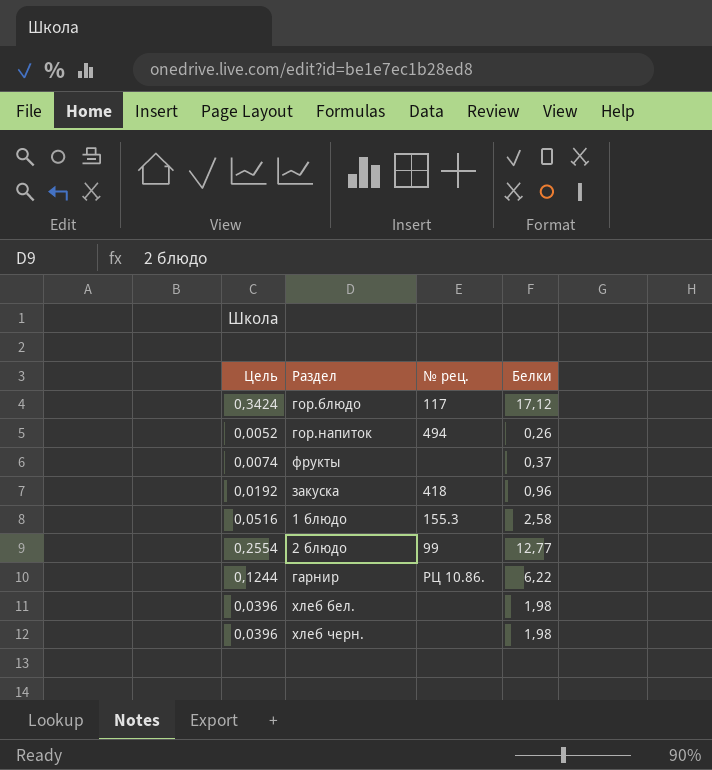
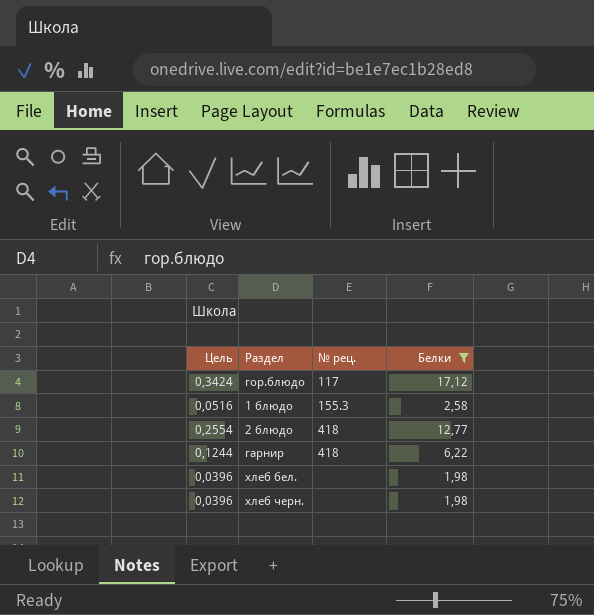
filter: none -> Белки >= 1,98
2 блюдо | № рец.: 99 -> 418
гарнир | № рец.: РЦ 10.86. -> 418

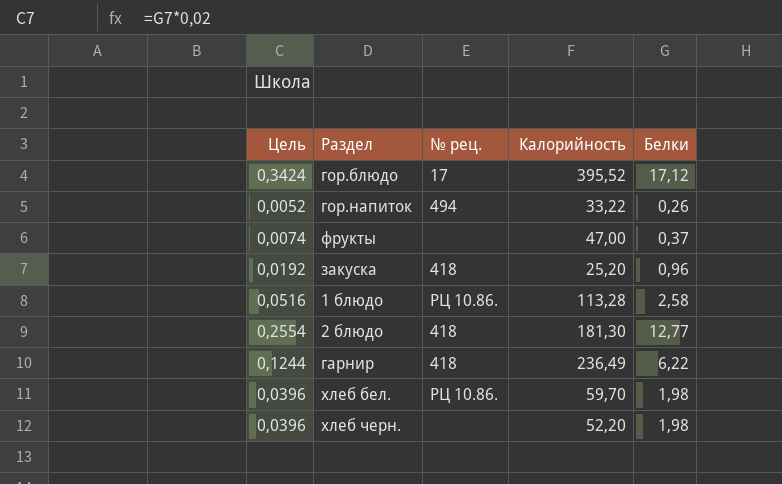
filter: Белки >= 1,98 -> none
column Калорийность | position: none -> 4
гор.блюдо | № рец.: 117 -> 17
1 блюдо | № рец.: 155.3 -> РЦ 10.86.
хлеб бел. | № рец.: none -> РЦ 10.86.

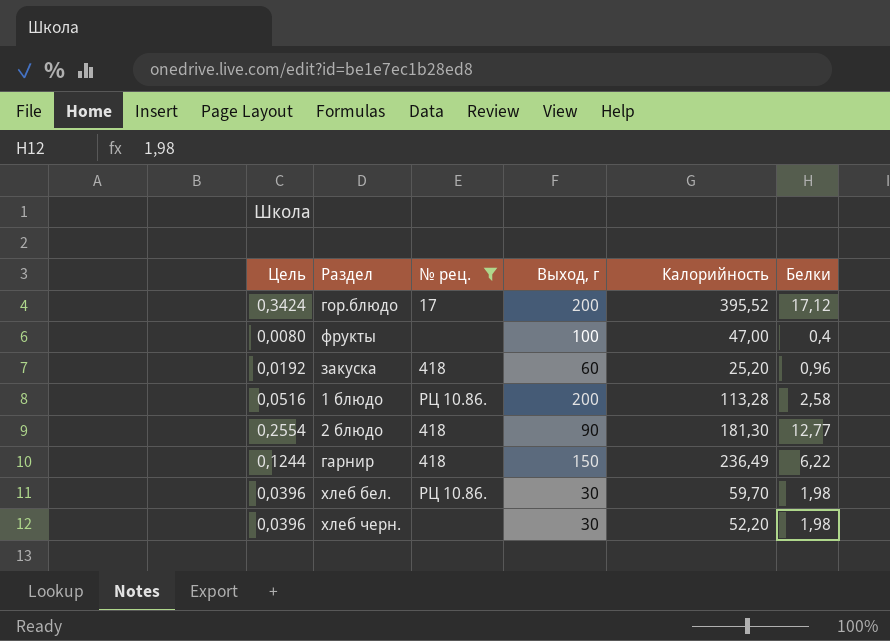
filter: none -> № рец. != 494
column Выход, г | position: none -> 4
фрукты | Цель: 0,0074 -> 0,0080
фрукты | Белки: 0,37 -> 0,4

